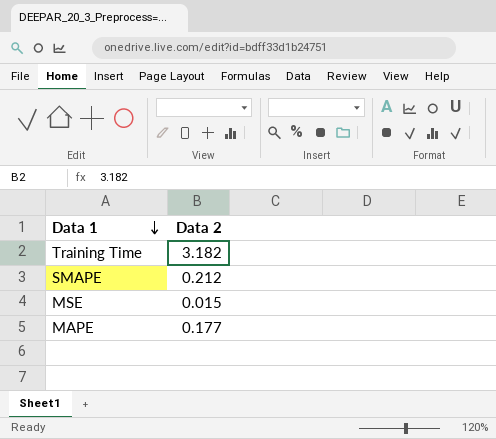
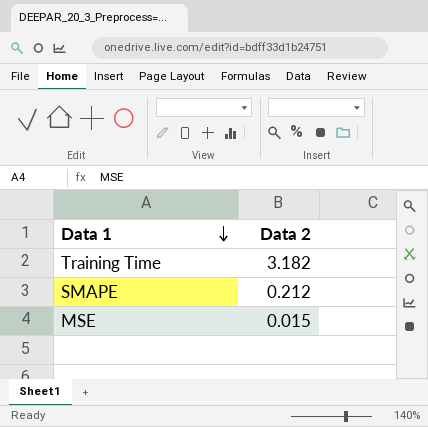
row MAPE: 0.177 -> none

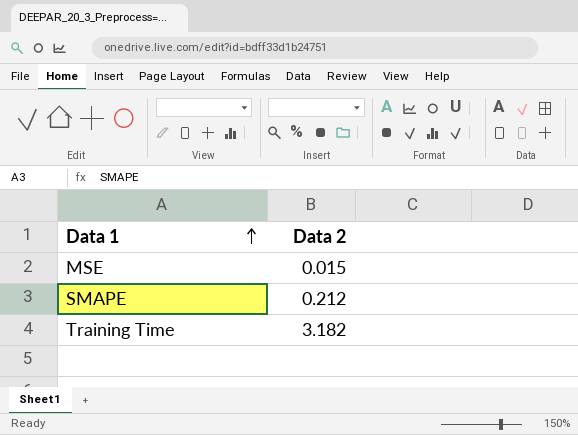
row order: Data 1 descending -> Data 1 ascending

